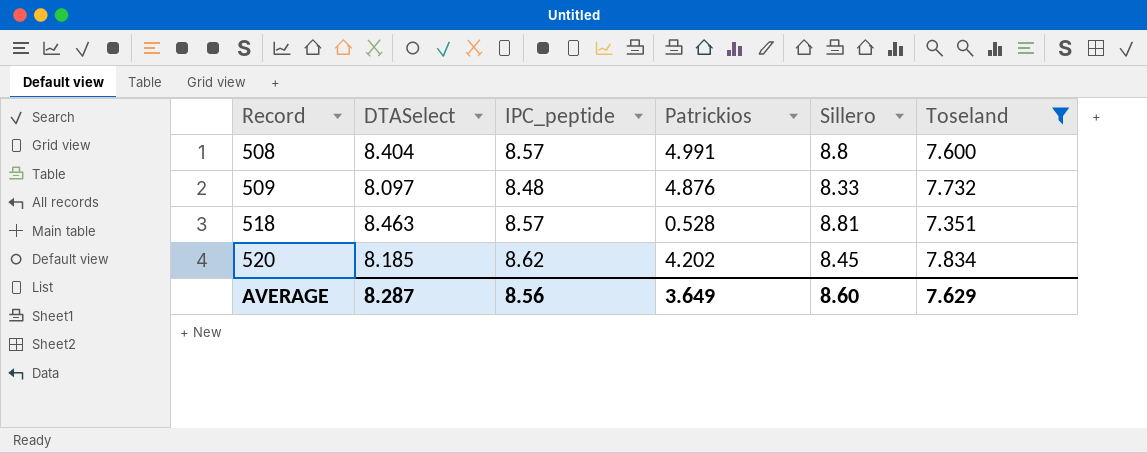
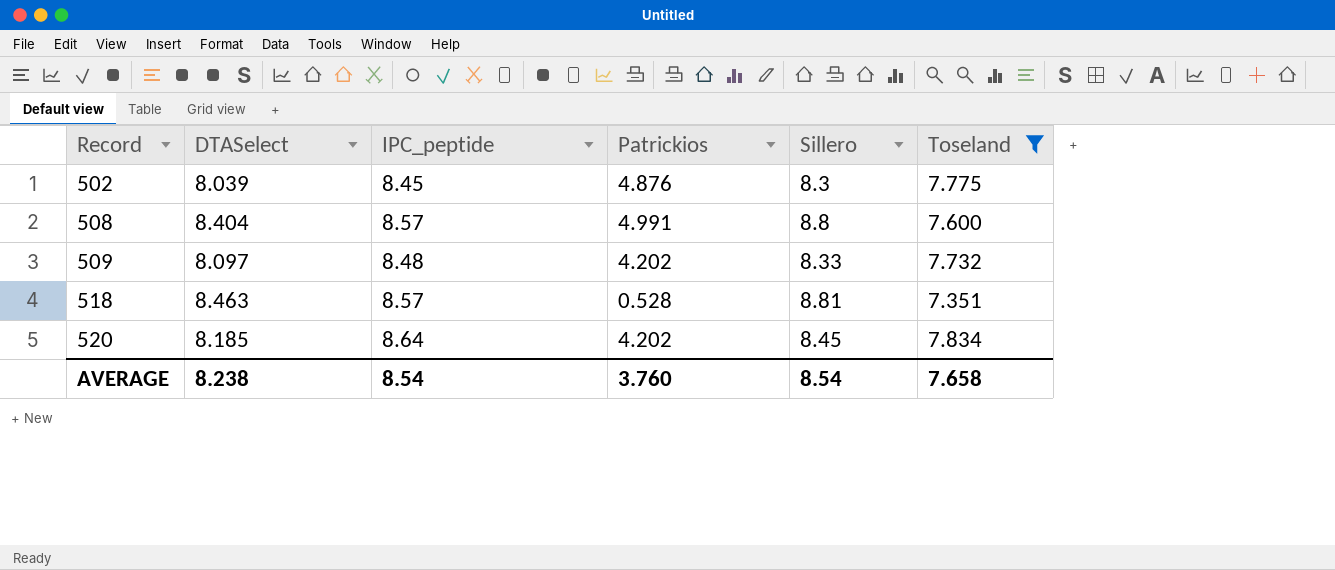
row 502: none -> 8.039 | 8.45 | 4.876 | 8.3 | 7.775
509 | Patrickios: 4.876 -> 4.202
520 | IPC_peptide: 8.62 -> 8.64
AVERAGE | DTASelect: 8.287 -> 8.238
AVERAGE | IPC_peptide: 8.56 -> 8.54
AVERAGE | Patrickios: 3.649 -> 3.760
AVERAGE | Sillero: 8.60 -> 8.54
AVERAGE | Toseland: 7.629 -> 7.658

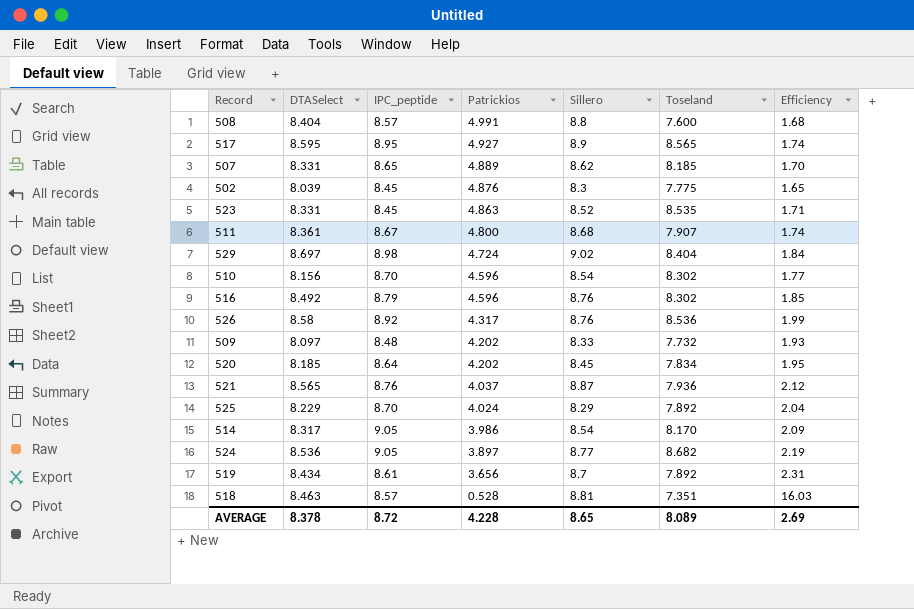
filter: Toseland <= 7.834 -> none
row order: Record ascending -> Patrickios descending
column Efficiency | formula: none -> [DTASelect] / [Patrickios]
AVERAGE | DTASelect: 8.238 -> 8.378
AVERAGE | IPC_peptide: 8.54 -> 8.72
AVERAGE | Patrickios: 3.760 -> 4.228
AVERAGE | Sillero: 8.54 -> 8.65
AVERAGE | Toseland: 7.658 -> 8.089

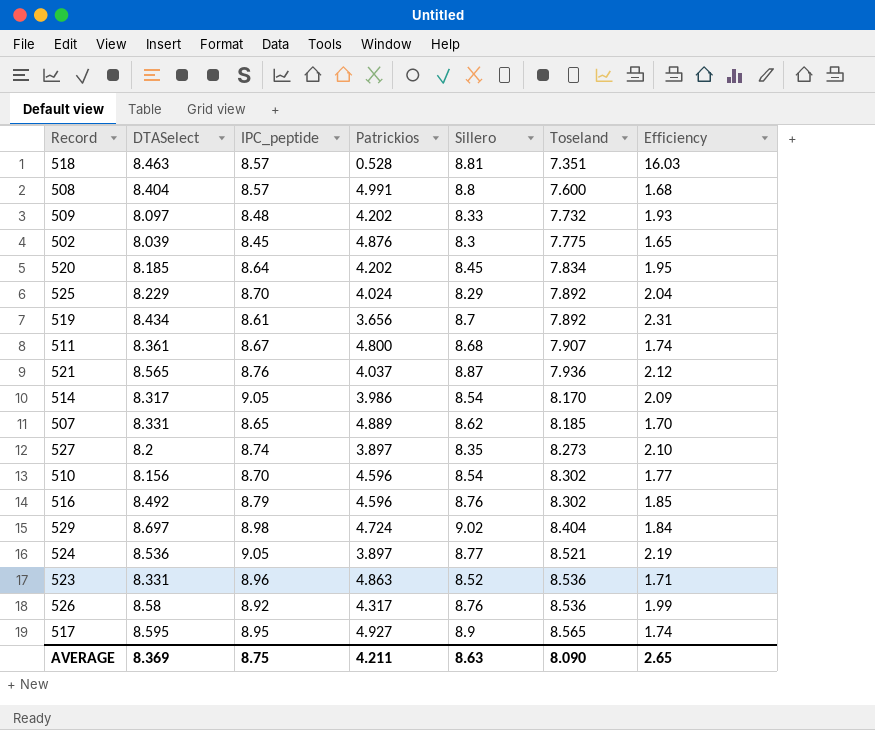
row order: Patrickios descending -> Toseland ascending
row 527: none -> 8.2 | 8.74 | 3.897 | 8.35 | 8.273 | 2.10
524 | Toseland: 8.682 -> 8.521
523 | IPC_peptide: 8.45 -> 8.96
523 | Toseland: 8.535 -> 8.536
AVERAGE | DTASelect: 8.378 -> 8.369
AVERAGE | IPC_peptide: 8.72 -> 8.75
AVERAGE | Patrickios: 4.228 -> 4.211
AVERAGE | Sillero: 8.65 -> 8.63
AVERAGE | Toseland: 8.089 -> 8.090
AVERAGE | Efficiency: 2.69 -> 2.65

